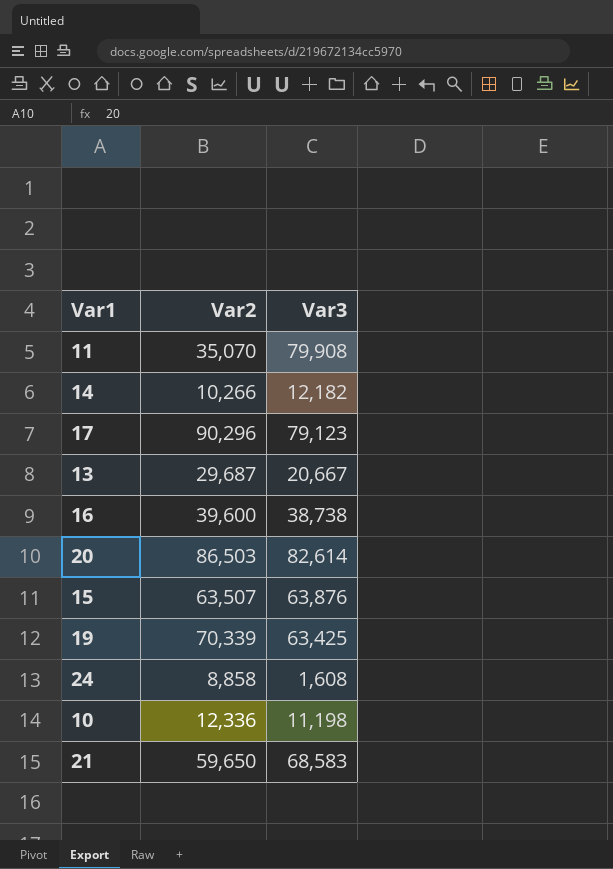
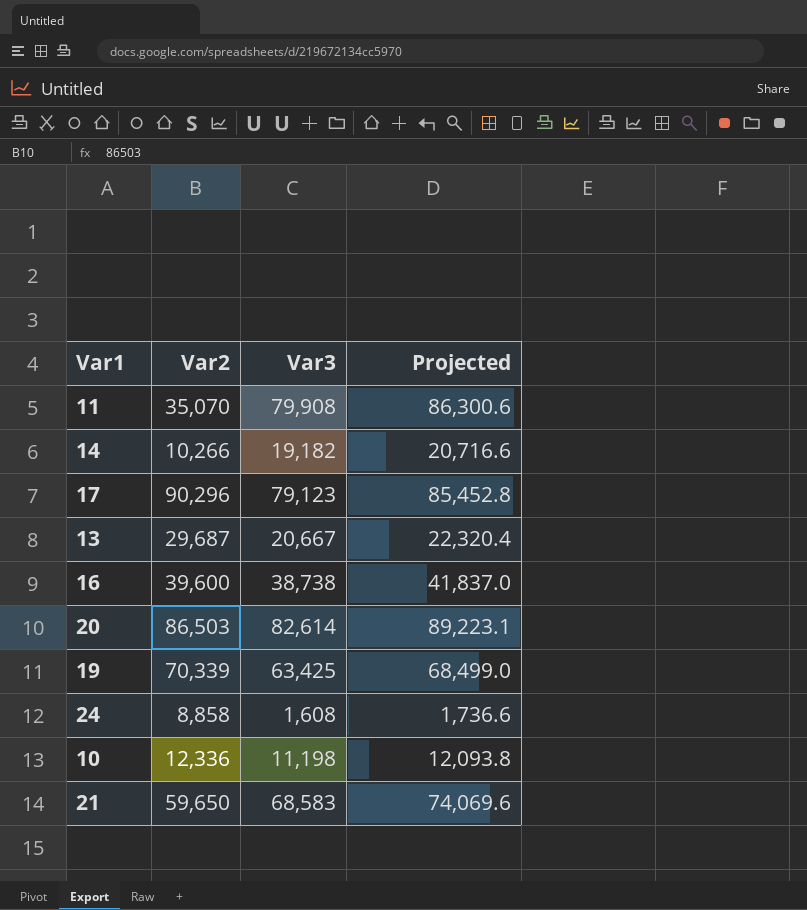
column Projected | formula: none -> [Var3] * 1.08
row 15: 63,507 | 63,876 -> none
14 | Var3: 12,182 -> 19,182

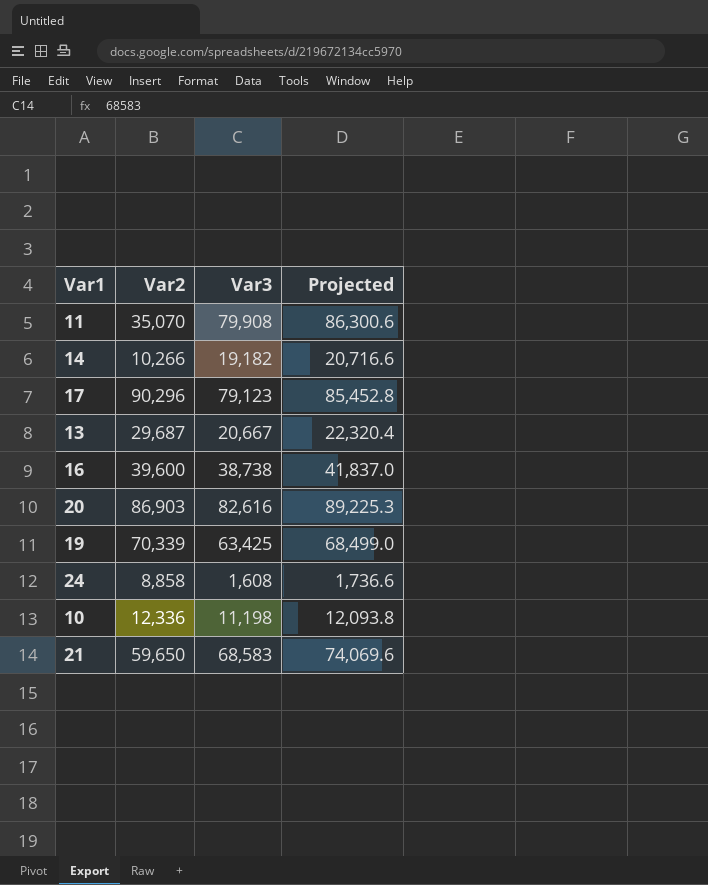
20 | Var2: 86,503 -> 86,903
20 | Var3: 82,614 -> 82,616
20 | Projected: 89,223.1 -> 89,225.3

